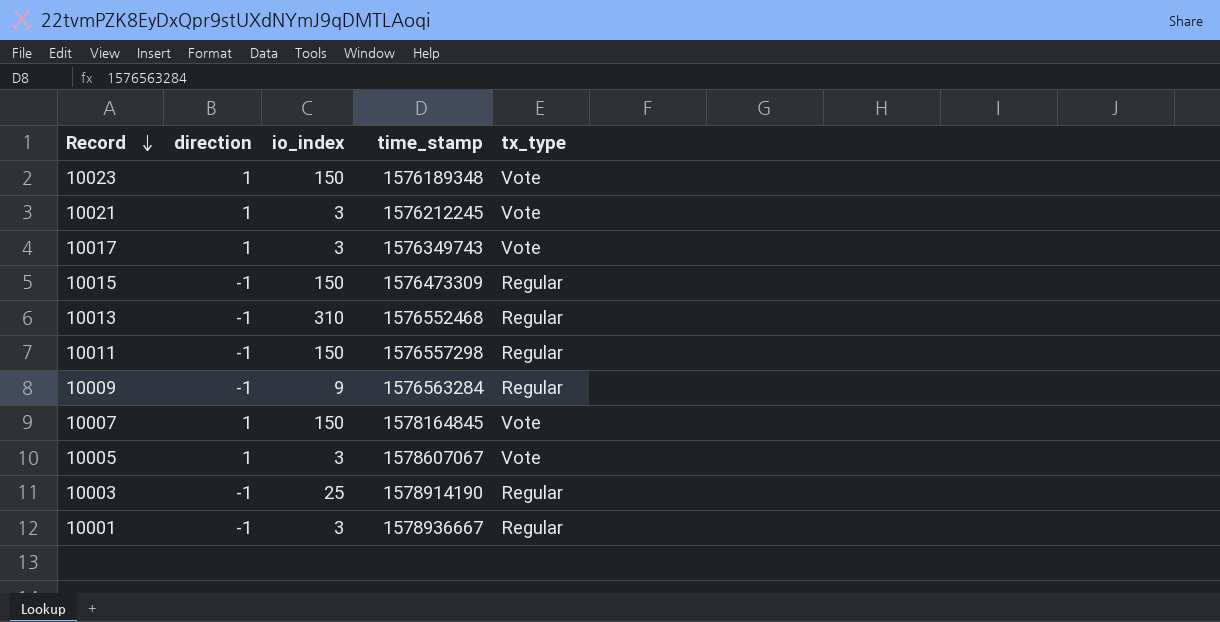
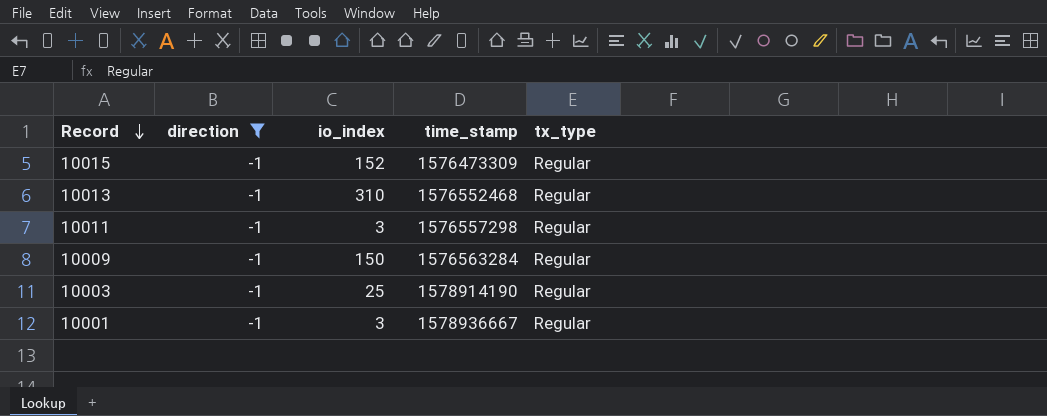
filter: none -> direction = -1
10015 | io_index: 150 -> 152
10011 | io_index: 150 -> 3
10009 | io_index: 9 -> 150

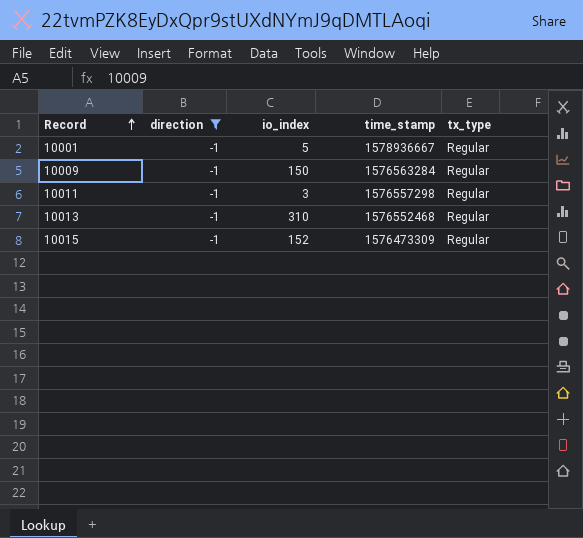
row order: Record descending -> Record ascending
row 10003: -1 | 25 | 1578914190 | Regular -> none
10001 | io_index: 3 -> 5

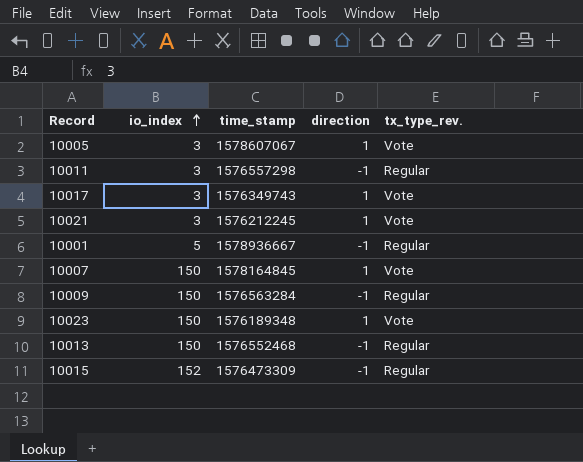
filter: direction = -1 -> none
row order: Record ascending -> io_index ascending
column direction | position: 2 -> 4
column name: tx_type -> tx_type_rev.
10013 | io_index: 310 -> 150

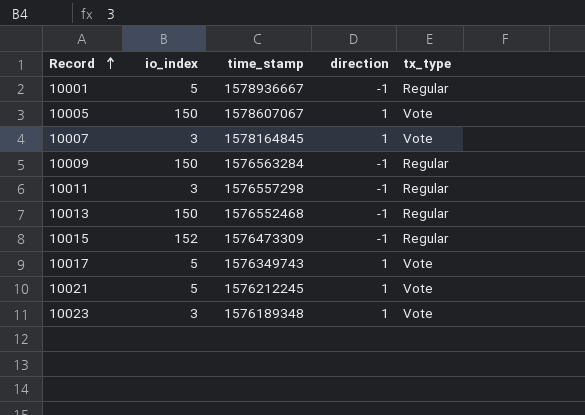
row order: io_index ascending -> Record ascending
column name: tx_type_rev. -> tx_type
10005 | io_index: 3 -> 150
10007 | io_index: 150 -> 3
10017 | io_index: 3 -> 5
10021 | io_index: 3 -> 5
10023 | io_index: 150 -> 3

